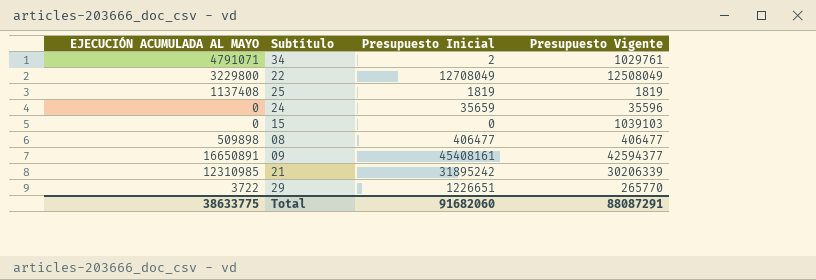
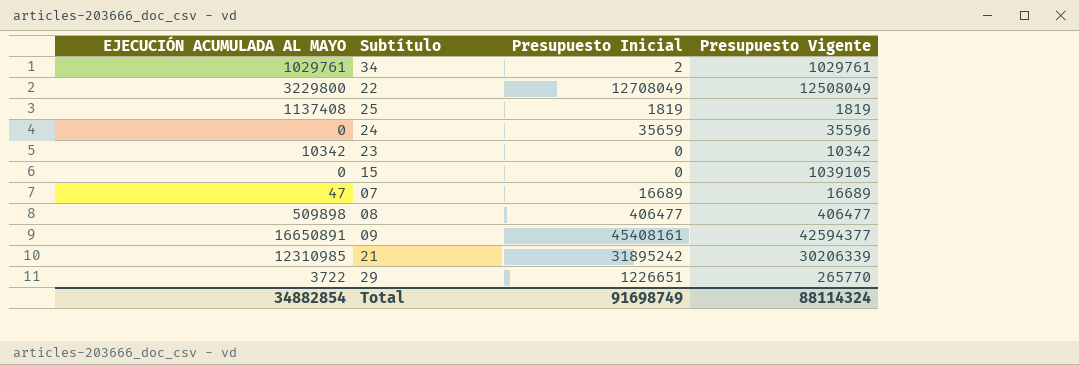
34 | EJECUCIÓN ACUMULADA AL MAYO: 4791071 -> 1029761
row 23: none -> 10342 | 0 | 10342
15 | Presupuesto Vigente: 1039103 -> 1039105
row 07: none -> 47 | 16689 | 16689
Total | EJECUCIÓN ACUMULADA AL MAYO: 38633775 -> 34882854
Total | Presupuesto Inicial: 91682060 -> 91698749
Total | Presupuesto Vigente: 88087291 -> 88114324

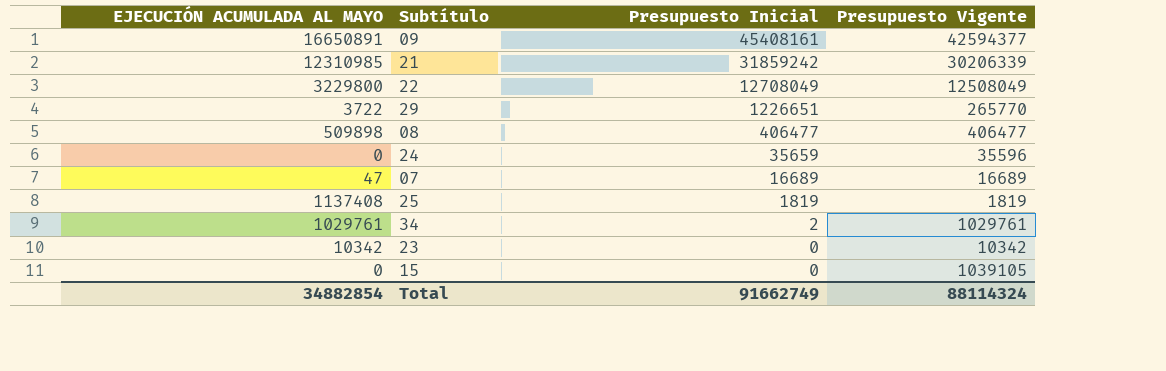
row order: none -> Presupuesto Inicial descending
21 | Presupuesto Inicial: 31895242 -> 31859242
Total | Presupuesto Inicial: 91698749 -> 91662749

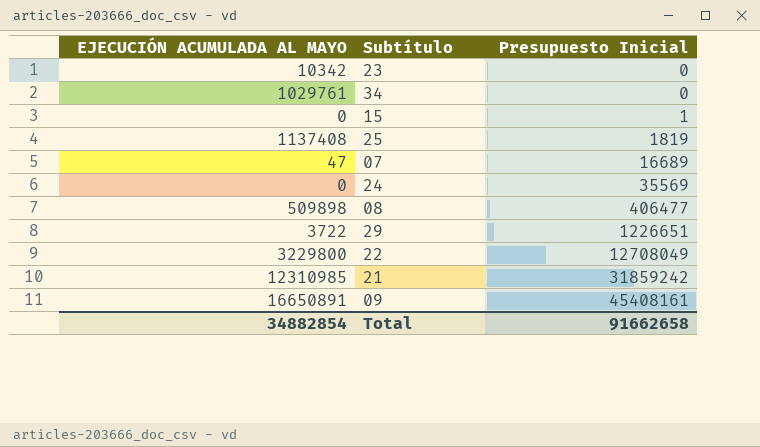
row order: Presupuesto Inicial descending -> Presupuesto Inicial ascending
column Presupuesto Vigente | position: 4 -> none
34 | Presupuesto Inicial: 2 -> 0
15 | Presupuesto Inicial: 0 -> 1
24 | Presupuesto Inicial: 35659 -> 35569
Total | Presupuesto Inicial: 91662749 -> 91662658

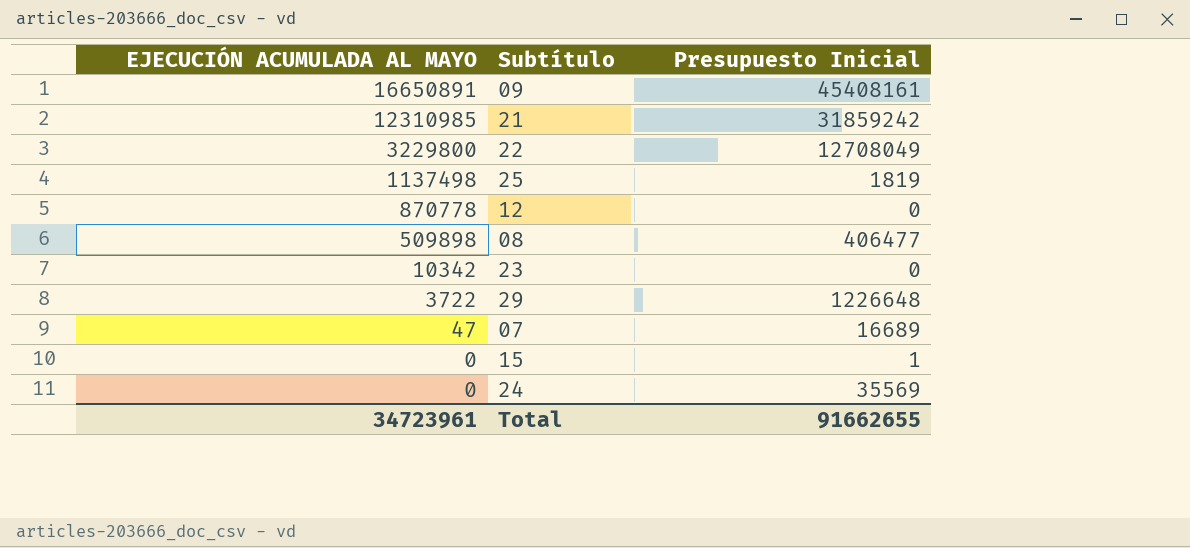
row order: Presupuesto Inicial ascending -> EJECUCIÓN ACUMULADA AL MAYO descending
row 34: 1029761 | 0 -> none
25 | EJECUCIÓN ACUMULADA AL MAYO: 1137408 -> 1137498
row 12: none -> 870778 | 0
29 | Presupuesto Inicial: 1226651 -> 1226648
Total | EJECUCIÓN ACUMULADA AL MAYO: 34882854 -> 34723961
Total | Presupuesto Inicial: 91662658 -> 91662655

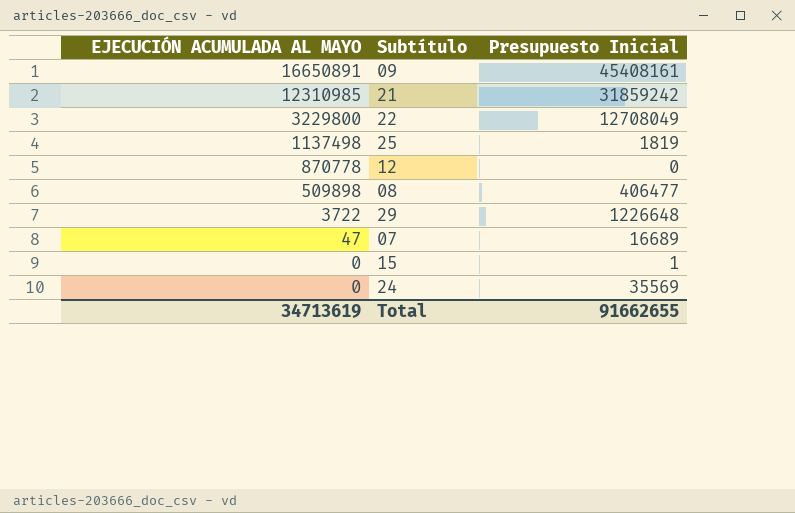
row 23: 10342 | 0 -> none
Total | EJECUCIÓN ACUMULADA AL MAYO: 34723961 -> 34713619

